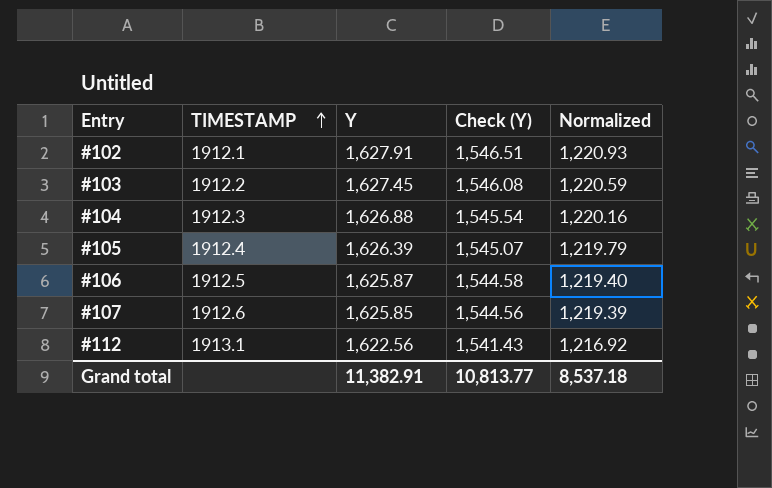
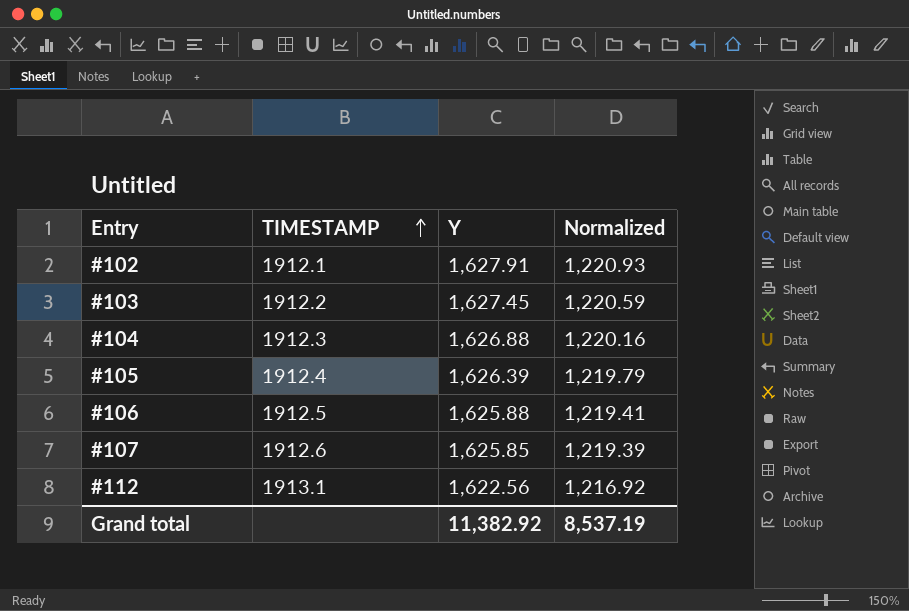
column Check (Y) | formula: [Y] * 0.95 -> none
#106 | Y: 1,625.87 -> 1,625.88
#106 | Normalized: 1,219.40 -> 1,219.41
Grand total | Y: 11,382.91 -> 11,382.92
Grand total | Normalized: 8,537.18 -> 8,537.19

